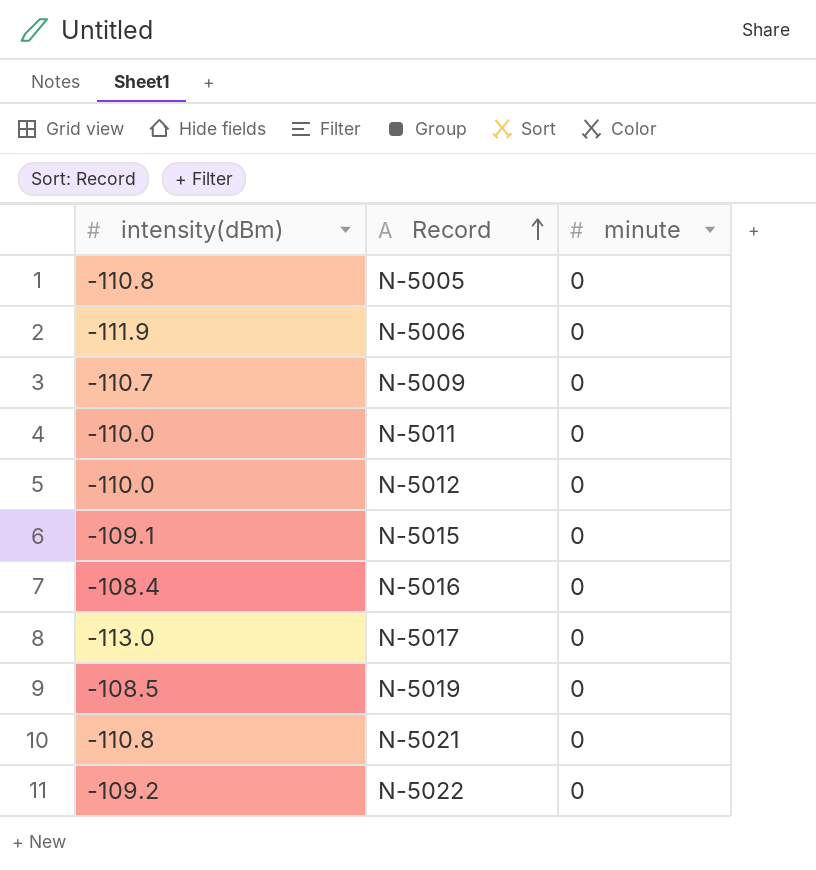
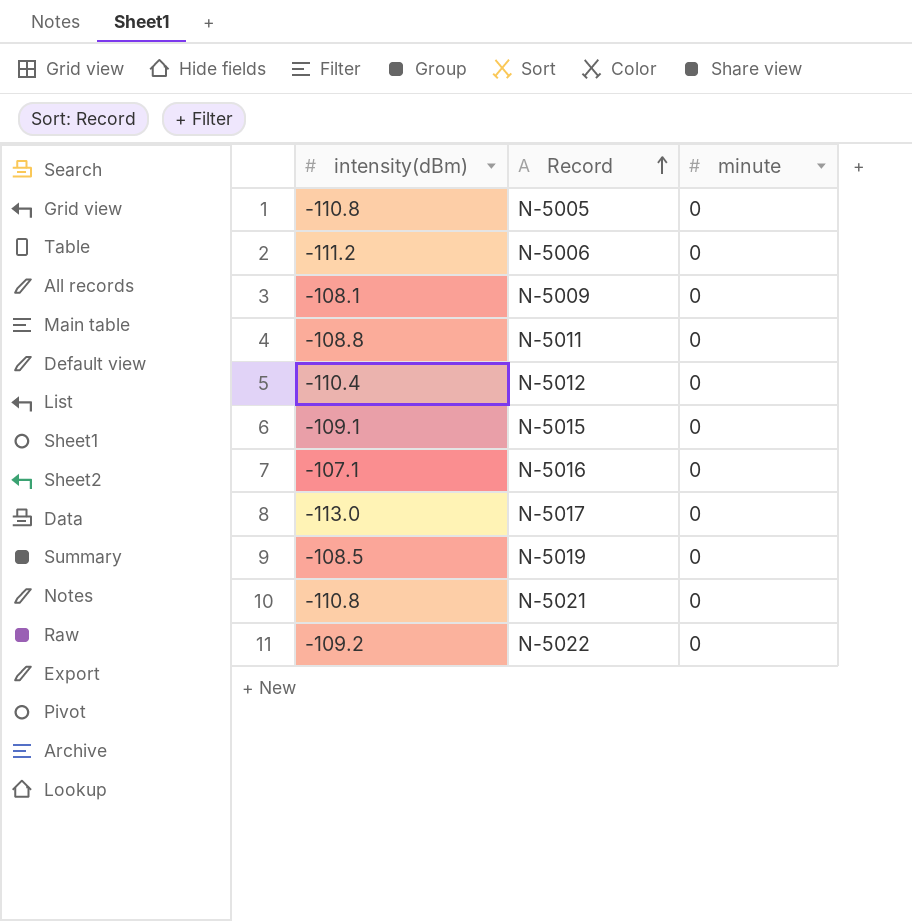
N-5006 | intensity(dBm): -111.9 -> -111.2
N-5009 | intensity(dBm): -110.7 -> -108.1
N-5011 | intensity(dBm): -110.0 -> -108.8
N-5012 | intensity(dBm): -110.0 -> -110.4
N-5016 | intensity(dBm): -108.4 -> -107.1

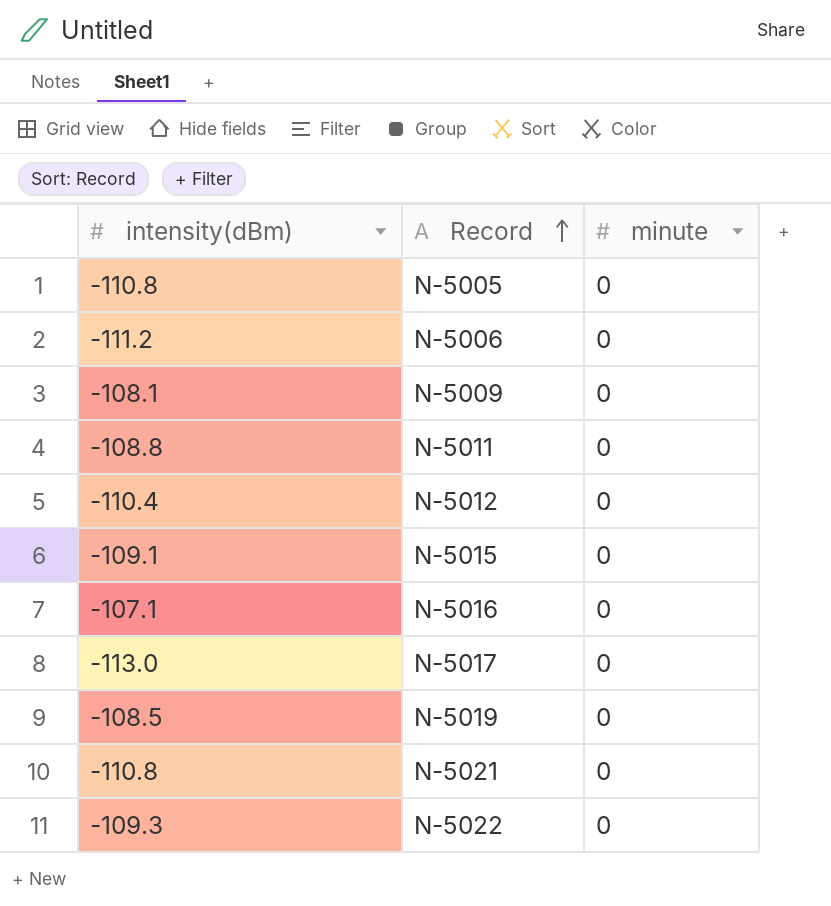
N-5022 | intensity(dBm): -109.2 -> -109.3

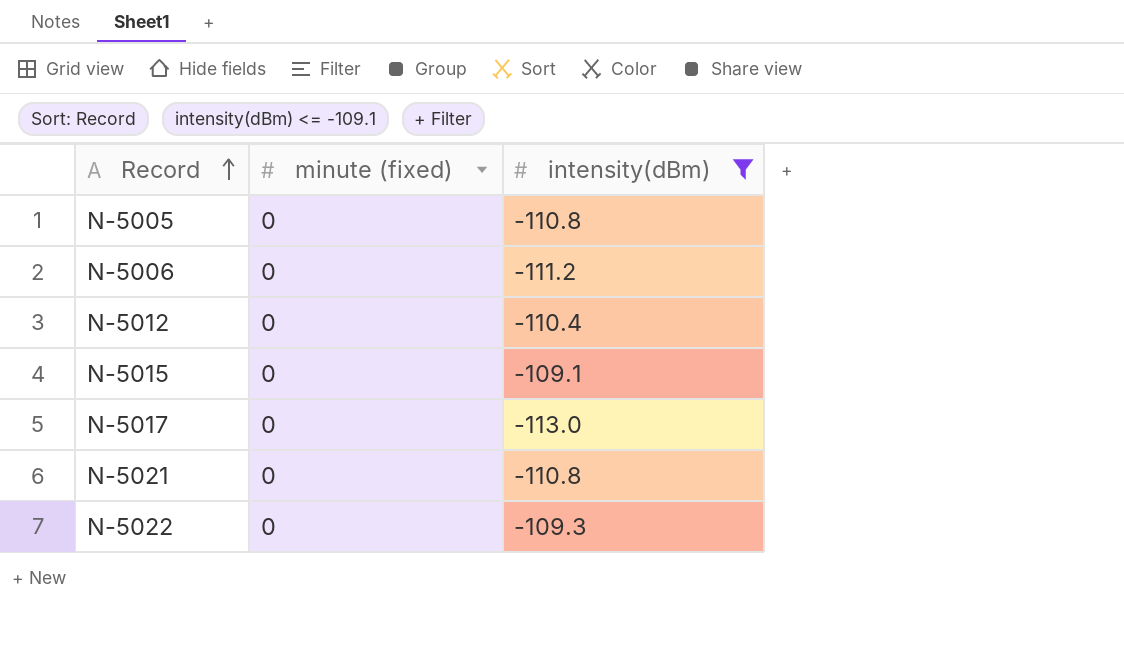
filter: none -> intensity(dBm) <= -109.1
column name: minute -> minute (fixed)
column intensity(dBm) | position: 1 -> 3

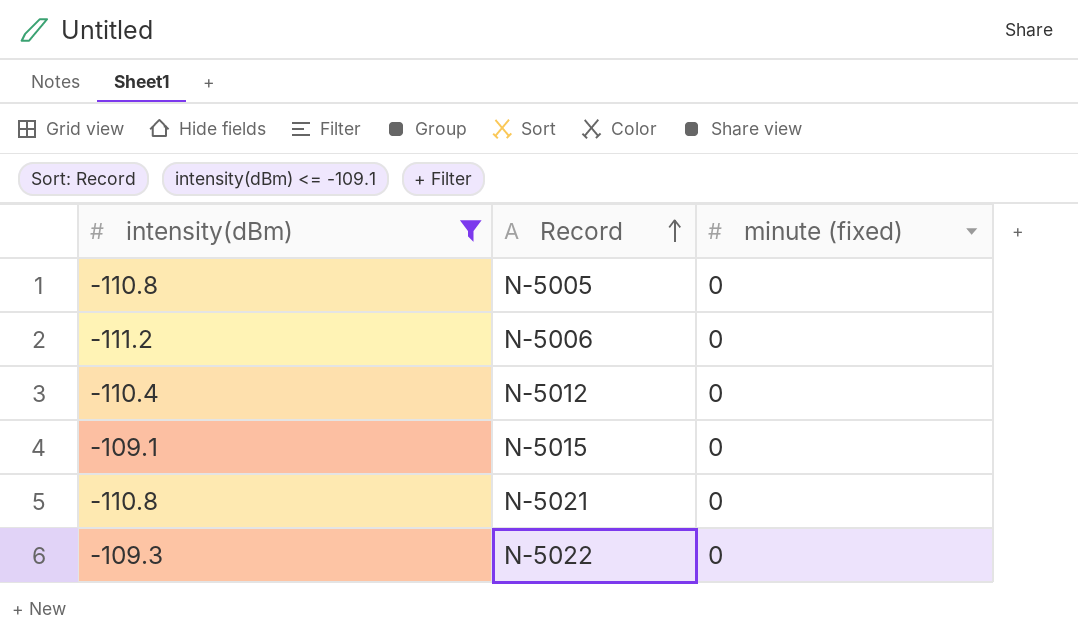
column intensity(dBm) | position: 3 -> 1
row N-5017: 0 | -113.0 -> none

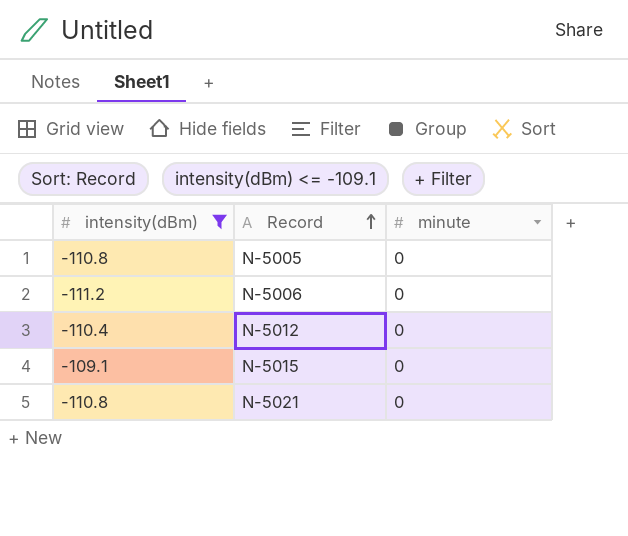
column name: minute (fixed) -> minute
row N-5022: -109.3 | 0 -> none

